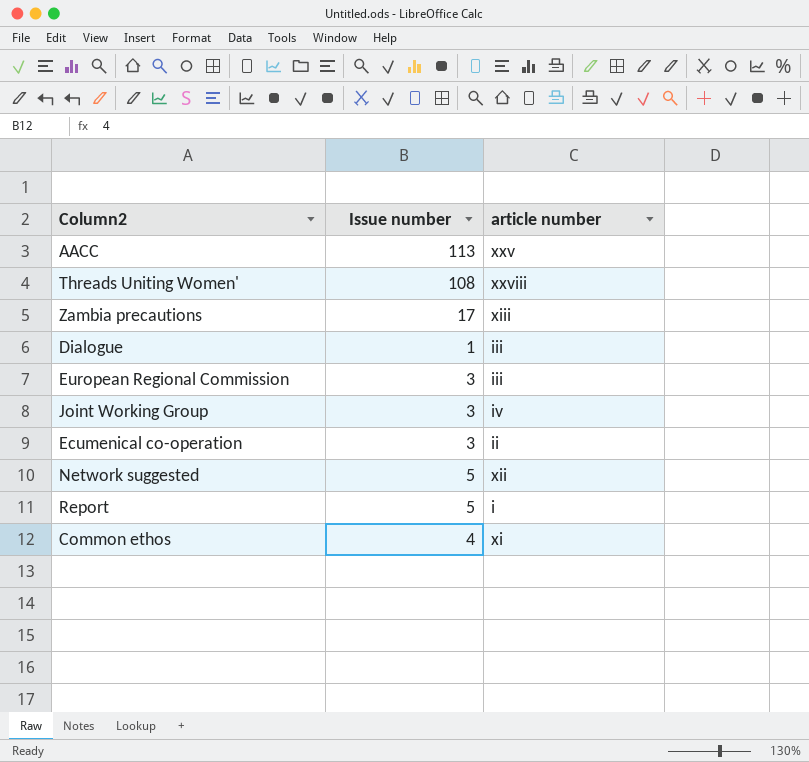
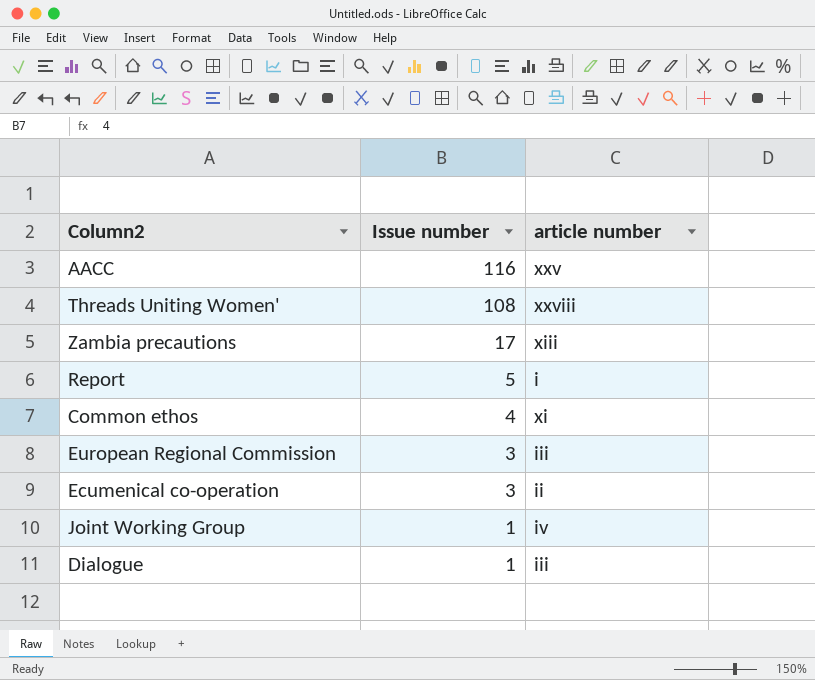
row order: none -> Issue number descending
row Network suggested: 5 | xii -> none
AACC | Issue number: 113 -> 116
Joint Working Group | Issue number: 3 -> 1

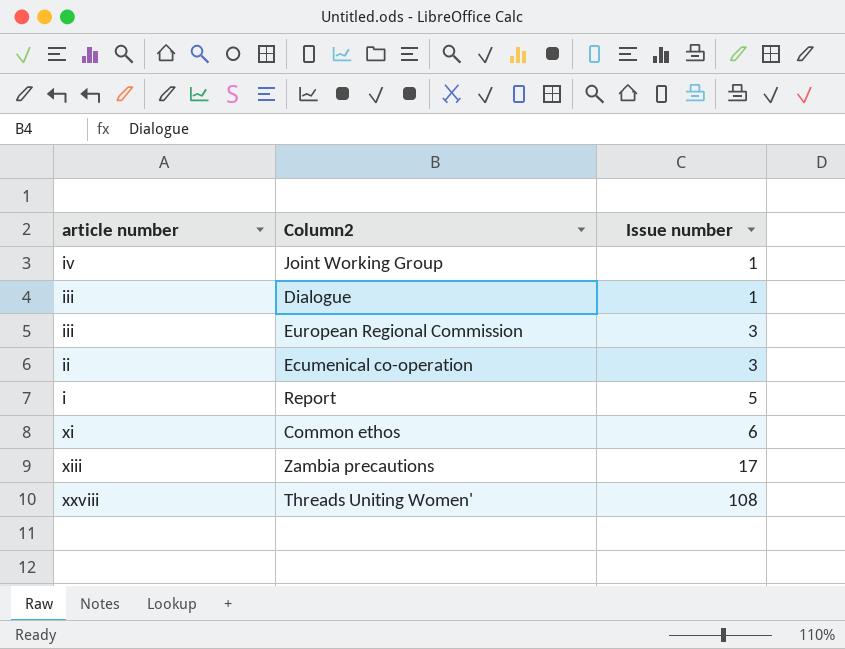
row order: Issue number descending -> Issue number ascending
column article number | position: 3 -> 1
row AACC: 116 | xxv -> none
Common ethos | Issue number: 4 -> 6

